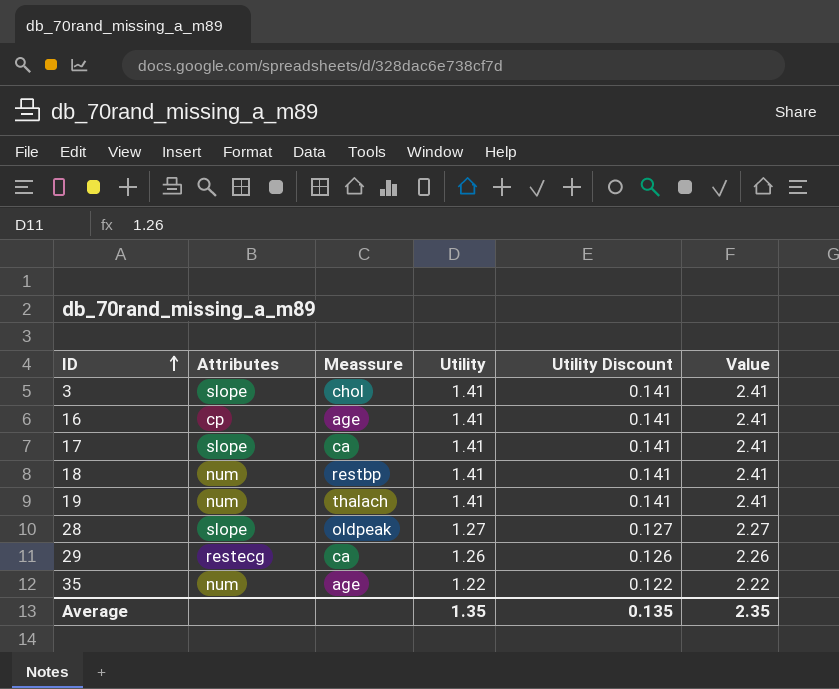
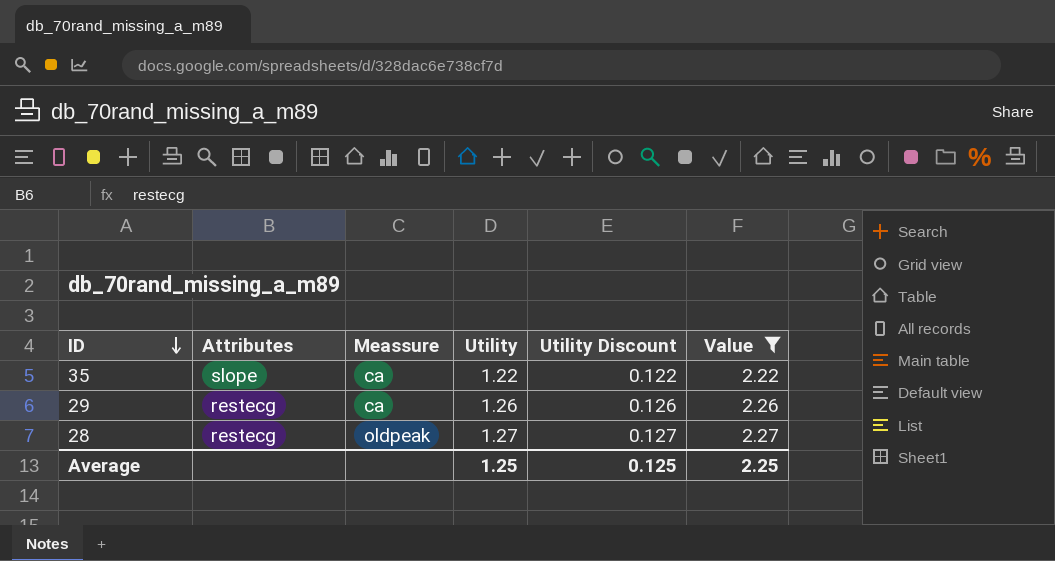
filter: none -> Value != 2.41
row order: ID ascending -> ID descending
35 | Attributes: num -> slope
35 | Meassure: age -> ca
28 | Attributes: slope -> restecg
Average | Utility: 1.35 -> 1.25
Average | Utility Discount: 0.135 -> 0.125
Average | Value: 2.35 -> 2.25

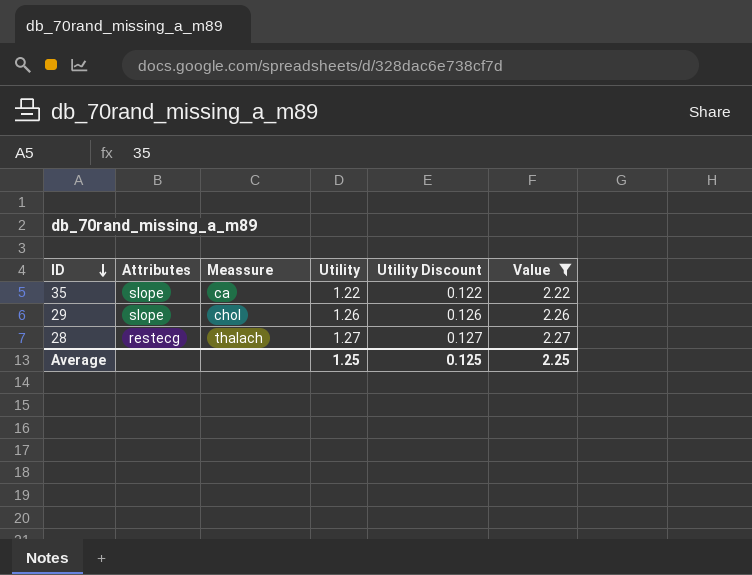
29 | Attributes: restecg -> slope
29 | Meassure: ca -> chol
28 | Meassure: oldpeak -> thalach

